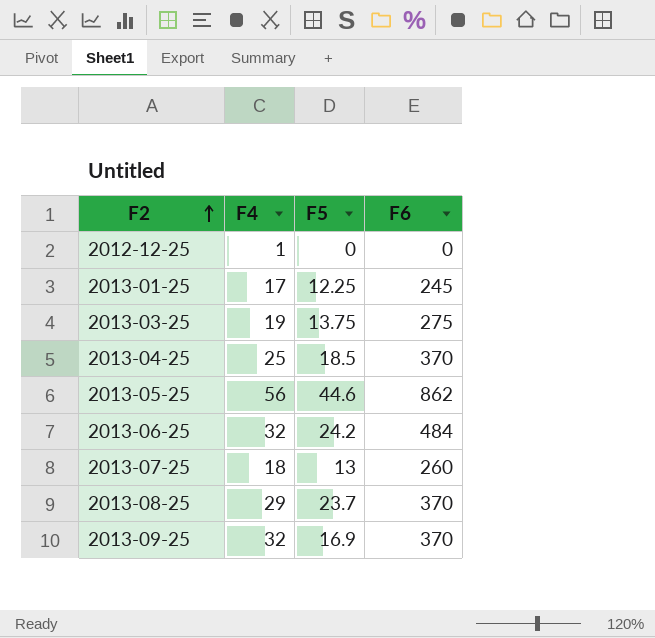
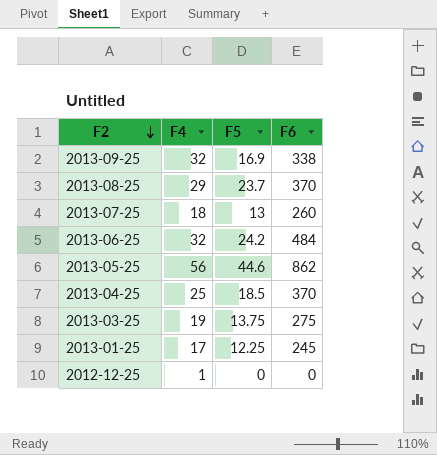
row order: F2 ascending -> F2 descending
2013-09-25 | F6: 370 -> 338

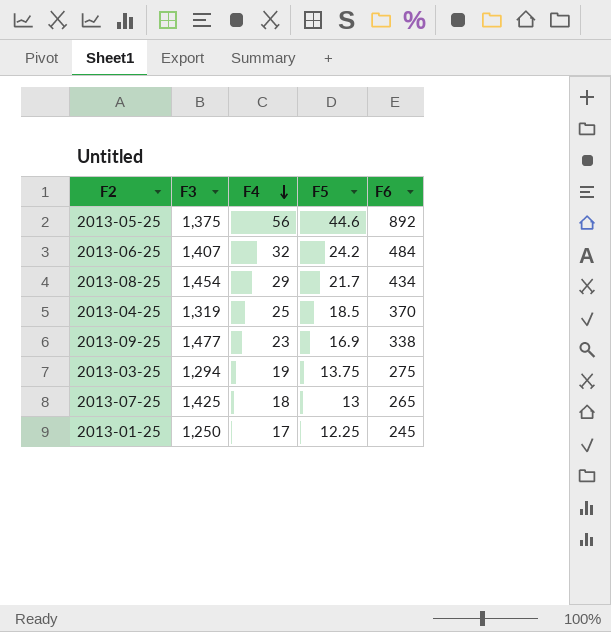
row order: F2 descending -> F4 descending
column F3 | position: none -> 2
row 2012-12-25: 1 | 0 | 0 -> none
2013-05-25 | F6: 862 -> 892
2013-08-25 | F5: 23.7 -> 21.7
2013-08-25 | F6: 370 -> 434
2013-09-25 | F4: 32 -> 23
2013-07-25 | F6: 260 -> 265

